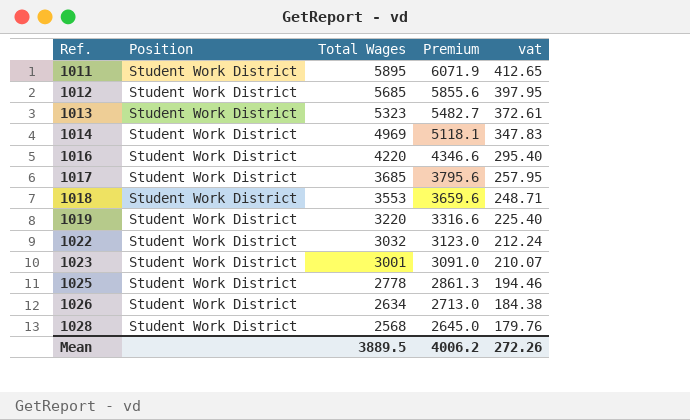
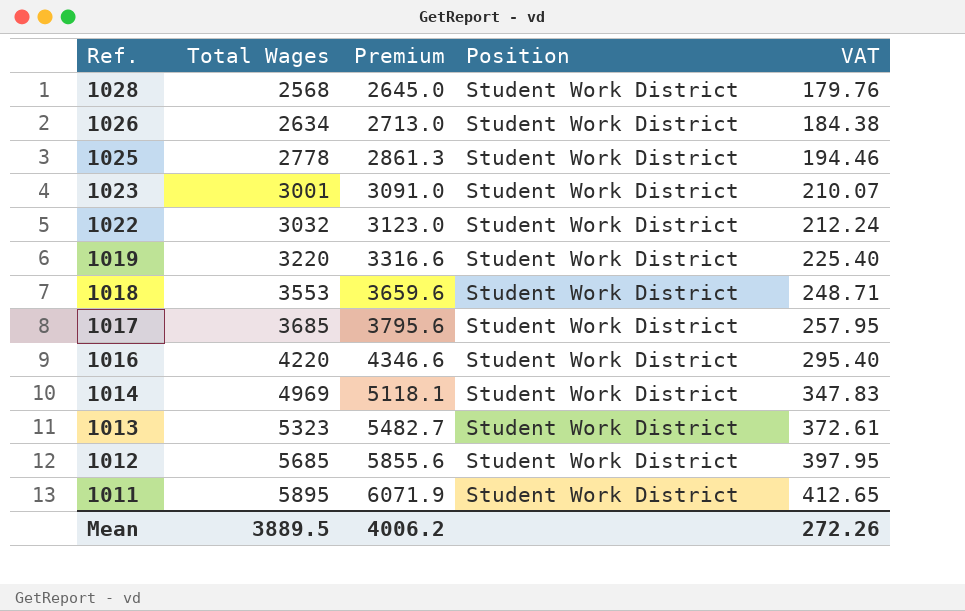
row order: Ref. ascending -> Ref. descending
column Position | position: 2 -> 4
column name: vat -> VAT

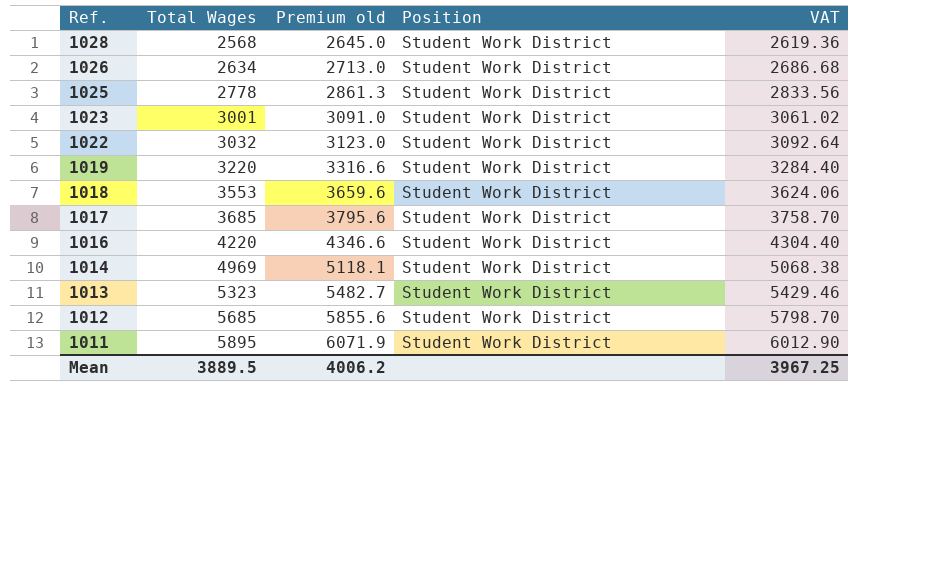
column name: Premium -> Premium old
column VAT | formula: [Total Wages] * 0.07 -> [Total Wages] * 1.02
Mean | VAT: 272.26 -> 3967.25

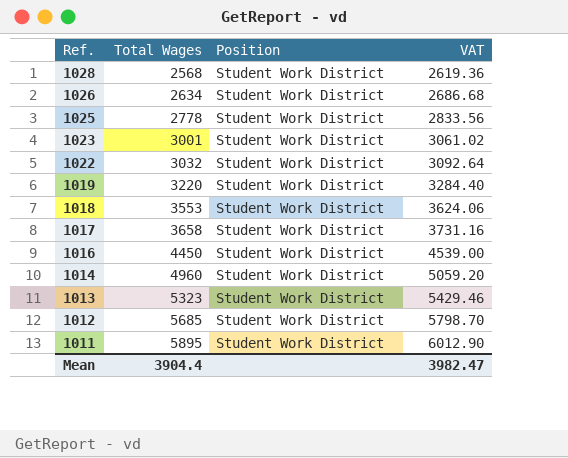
column Premium old | formula: [Total Wages] * 1.03 -> none
1017 | Total Wages: 3685 -> 3658
1017 | VAT: 3758.70 -> 3731.16
1016 | Total Wages: 4220 -> 4450
1016 | VAT: 4304.40 -> 4539.00
1014 | Total Wages: 4969 -> 4960
1014 | VAT: 5068.38 -> 5059.20
Mean | Total Wages: 3889.5 -> 3904.4
Mean | VAT: 3967.25 -> 3982.47

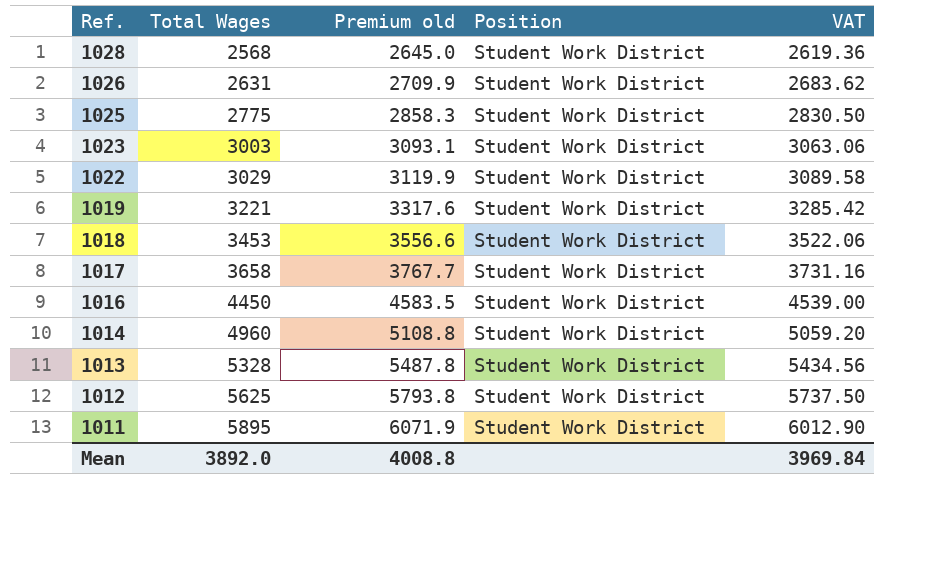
column Premium old | formula: none -> [Total Wages] * 1.03
1026 | Total Wages: 2634 -> 2631
1026 | VAT: 2686.68 -> 2683.62
1025 | Total Wages: 2778 -> 2775
1025 | VAT: 2833.56 -> 2830.50
1023 | Total Wages: 3001 -> 3003
1023 | VAT: 3061.02 -> 3063.06
1022 | Total Wages: 3032 -> 3029
1022 | VAT: 3092.64 -> 3089.58
1019 | Total Wages: 3220 -> 3221
1019 | VAT: 3284.40 -> 3285.42
1018 | Total Wages: 3553 -> 3453
1018 | VAT: 3624.06 -> 3522.06
1013 | Total Wages: 5323 -> 5328
1013 | VAT: 5429.46 -> 5434.56
1012 | Total Wages: 5685 -> 5625
1012 | VAT: 5798.70 -> 5737.50
Mean | Total Wages: 3904.4 -> 3892.0
Mean | VAT: 3982.47 -> 3969.84

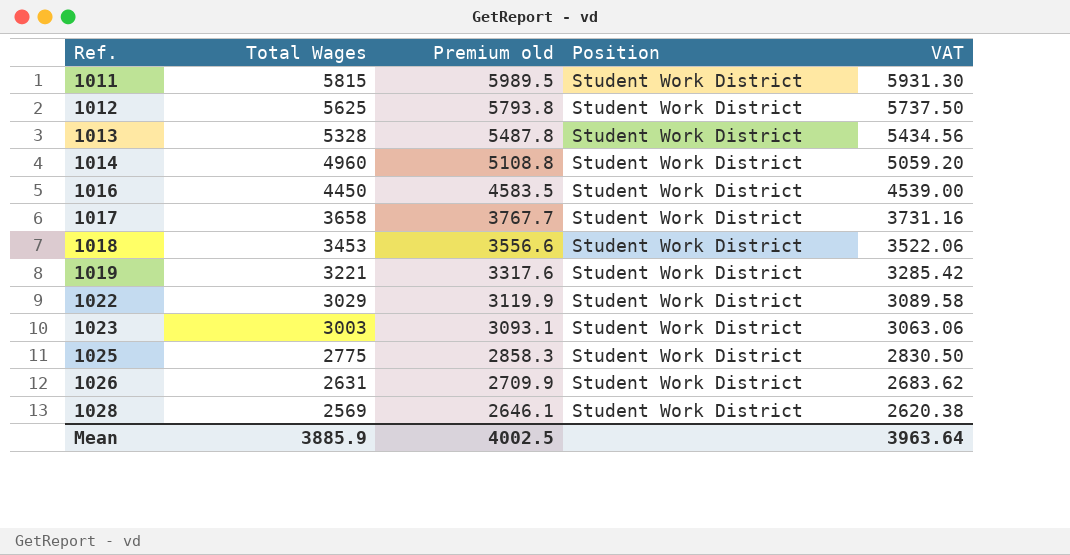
row order: Ref. descending -> Ref. ascending
1011 | Total Wages: 5895 -> 5815
1011 | Premium old: 6071.9 -> 5989.5
1011 | VAT: 6012.90 -> 5931.30
1028 | Total Wages: 2568 -> 2569
1028 | Premium old: 2645.0 -> 2646.1
1028 | VAT: 2619.36 -> 2620.38
Mean | Total Wages: 3892.0 -> 3885.9
Mean | Premium old: 4008.8 -> 4002.5
Mean | VAT: 3969.84 -> 3963.64

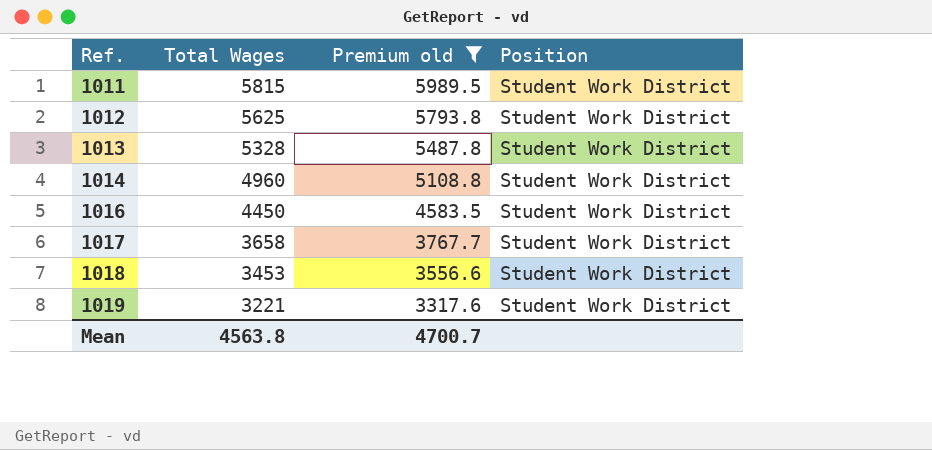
filter: none -> Premium old >= 3317.6
column VAT | formula: [Total Wages] * 1.02 -> none
Mean | Total Wages: 3885.9 -> 4563.8
Mean | Premium old: 4002.5 -> 4700.7

